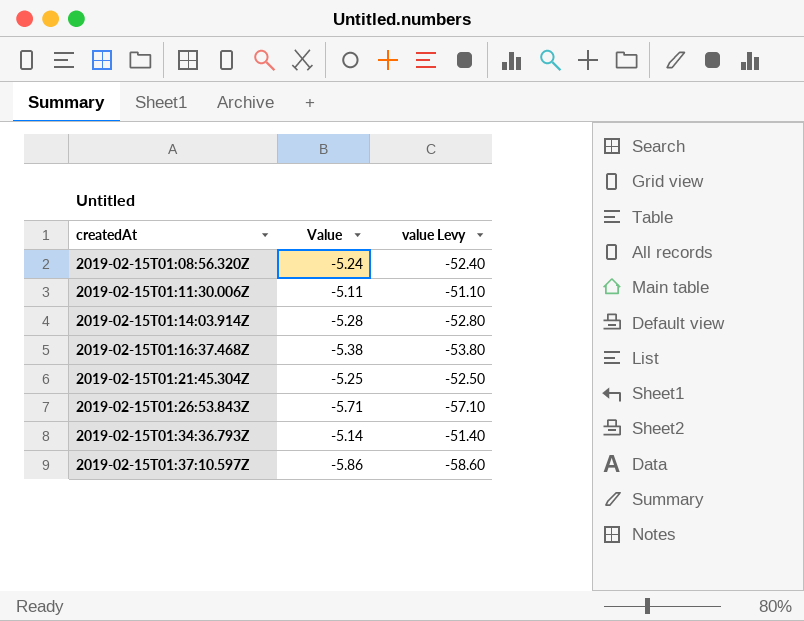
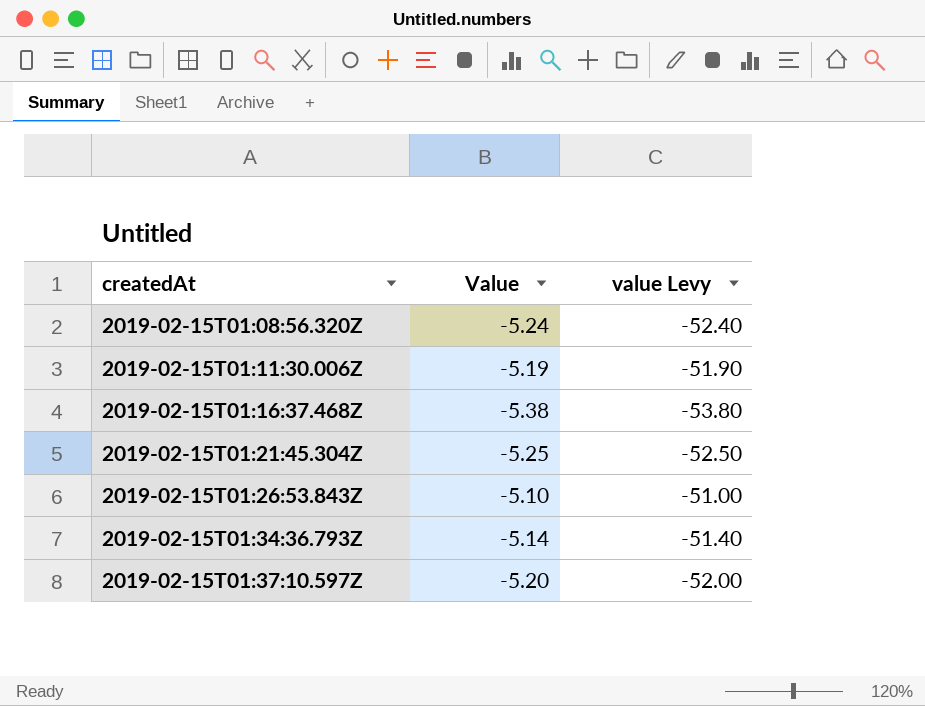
row 2019-02-15T01:14:03.914Z: -5.28 | -52.80 -> none
2019-02-15T01:11:30.006Z | Value: -5.11 -> -5.19
2019-02-15T01:11:30.006Z | value Levy: -51.10 -> -51.90
2019-02-15T01:26:53.843Z | Value: -5.71 -> -5.10
2019-02-15T01:26:53.843Z | value Levy: -57.10 -> -51.00
2019-02-15T01:37:10.597Z | Value: -5.86 -> -5.20
2019-02-15T01:37:10.597Z | value Levy: -58.60 -> -52.00

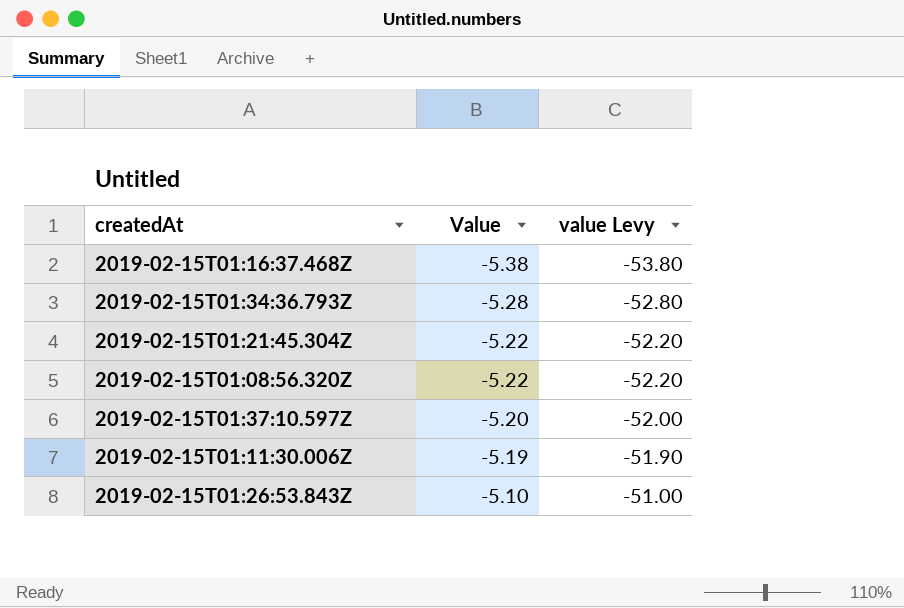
row order: createdAt ascending -> Value ascending
2019-02-15T01:34:36.793Z | Value: -5.14 -> -5.28
2019-02-15T01:34:36.793Z | value Levy: -51.40 -> -52.80
2019-02-15T01:21:45.304Z | Value: -5.25 -> -5.22
2019-02-15T01:21:45.304Z | value Levy: -52.50 -> -52.20
2019-02-15T01:08:56.320Z | Value: -5.24 -> -5.22
2019-02-15T01:08:56.320Z | value Levy: -52.40 -> -52.20

